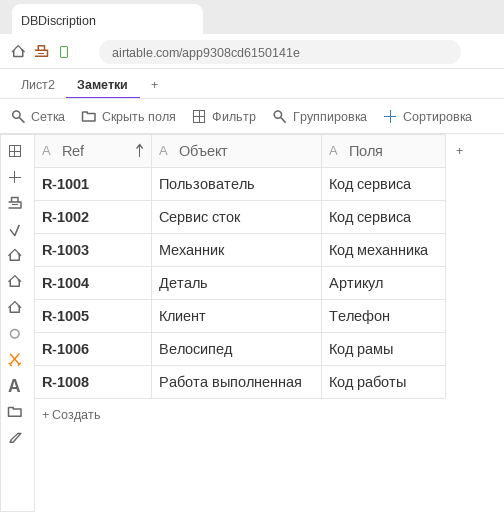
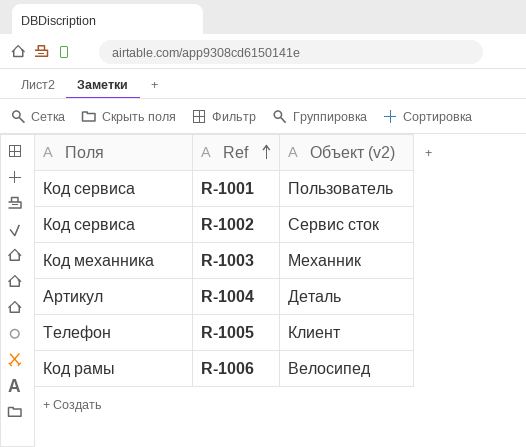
column Поля | position: 3 -> 1
column name: Объект -> Объект (v2)
row R-1008: Работа выполненная | Код работы -> none

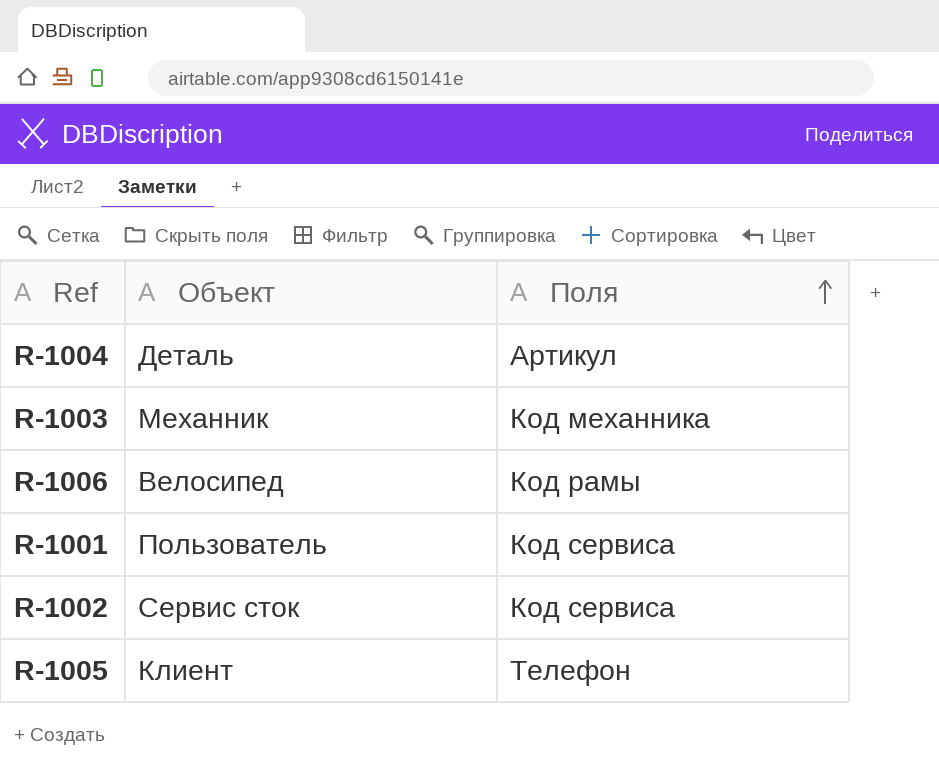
row order: Ref ascending -> Поля ascending
column name: Объект (v2) -> Объект
column Поля | position: 1 -> 3

